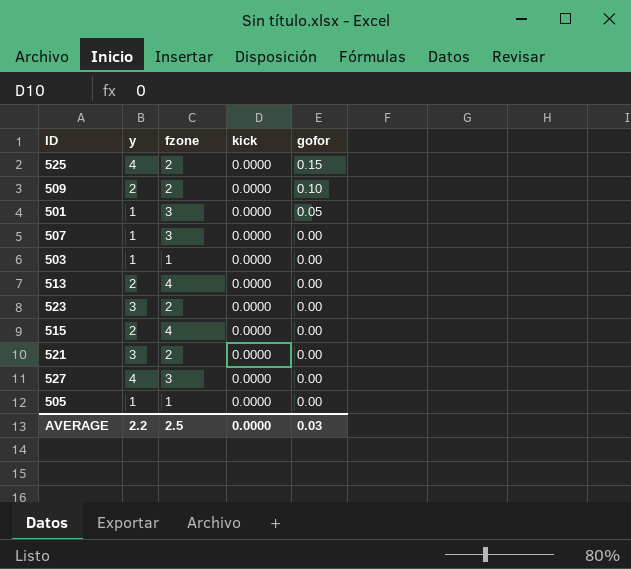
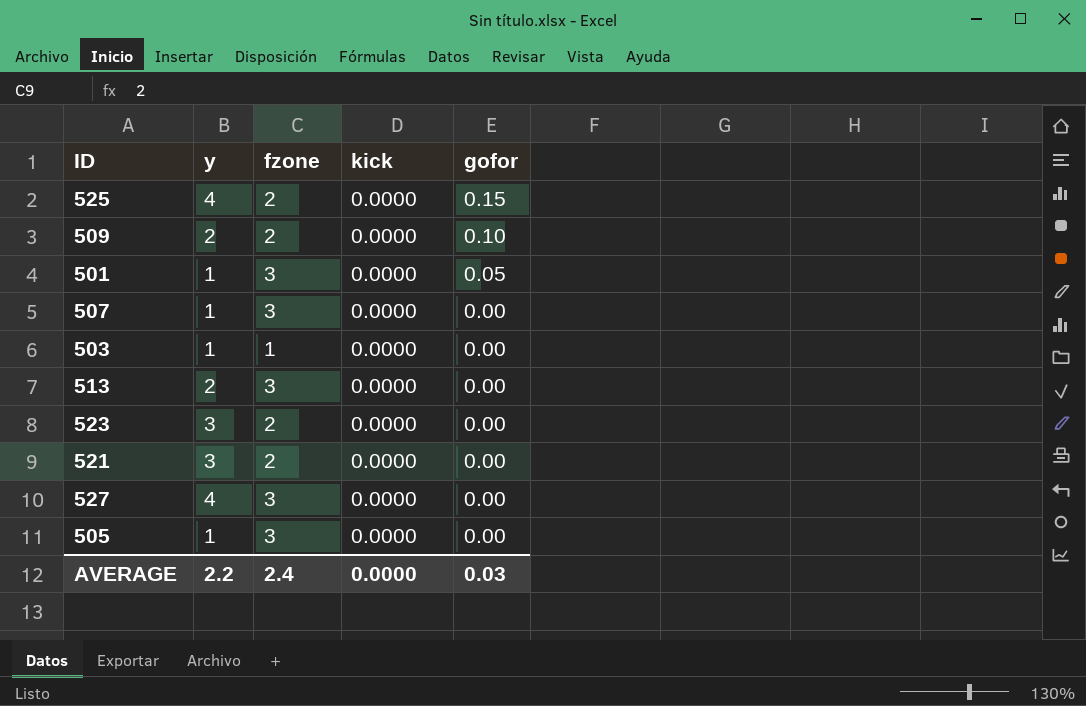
row 515: 2 | 4 | 0.0000 | 0.00 -> none
513 | fzone: 4 -> 3
505 | fzone: 1 -> 3
AVERAGE | fzone: 2.5 -> 2.4

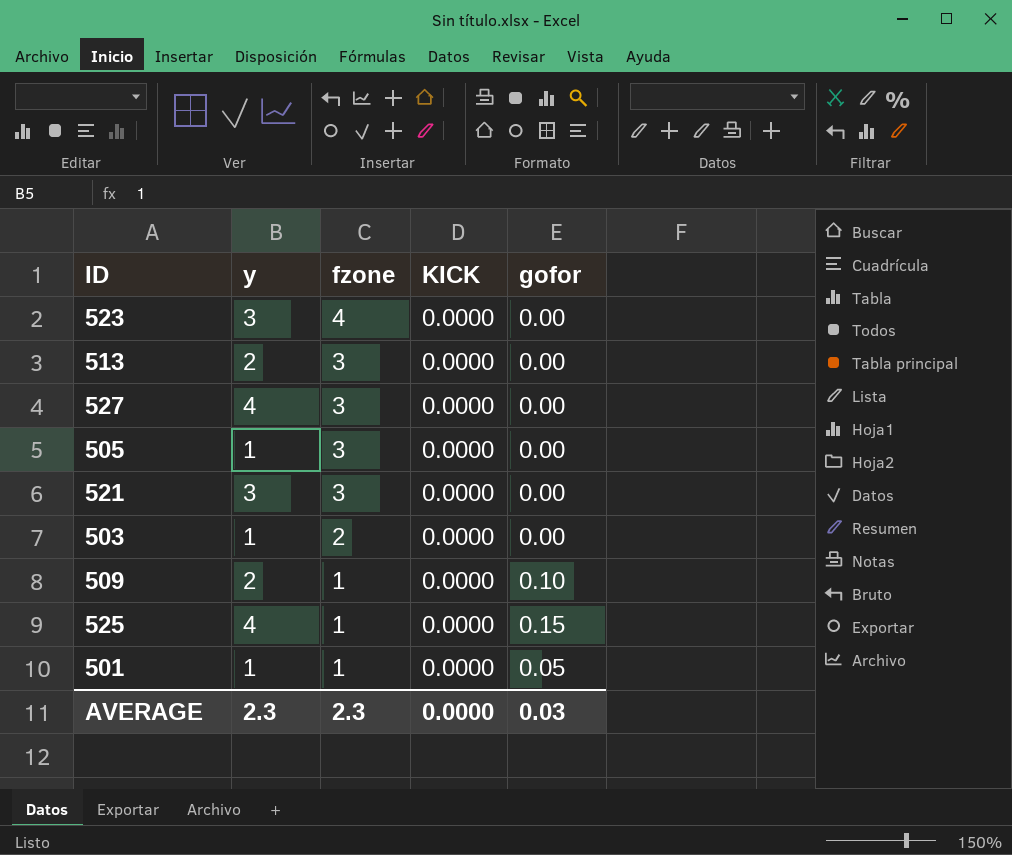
row order: gofor descending -> fzone descending
column name: kick -> KICK
row 507: 1 | 3 | 0.0000 | 0.00 -> none
523 | fzone: 2 -> 4
521 | fzone: 2 -> 3
503 | fzone: 1 -> 2
509 | fzone: 2 -> 1
525 | fzone: 2 -> 1
501 | fzone: 3 -> 1
AVERAGE | y: 2.2 -> 2.3
AVERAGE | fzone: 2.4 -> 2.3

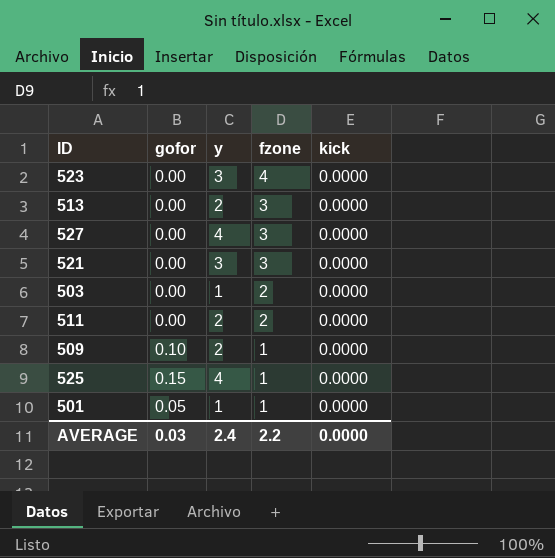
column gofor | position: 5 -> 2
column name: KICK -> kick
row 505: 1 | 3 | 0.0000 | 0.00 -> none
row 511: none -> 0.00 | 2 | 2 | 0.0000
AVERAGE | y: 2.3 -> 2.4
AVERAGE | fzone: 2.3 -> 2.2

